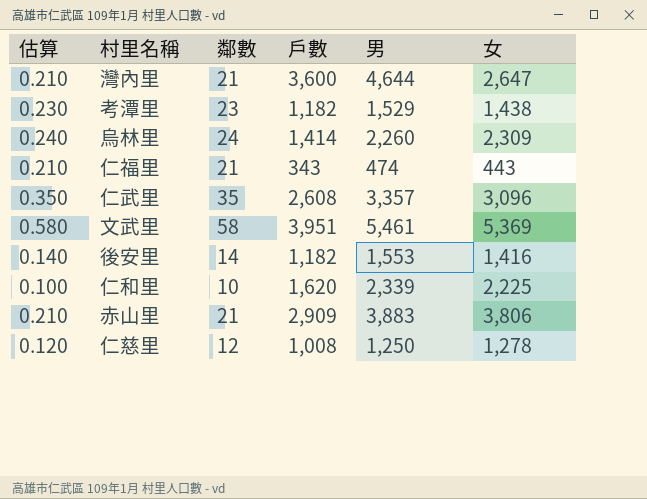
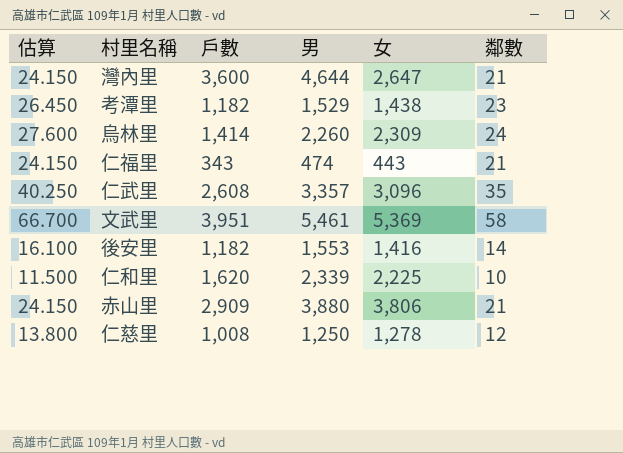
column 估算 | formula: [鄰數] * 0.01 -> [鄰數] * 1.15
column 鄰數 | position: 3 -> 6
赤山里 | 男: 3,883 -> 3,880

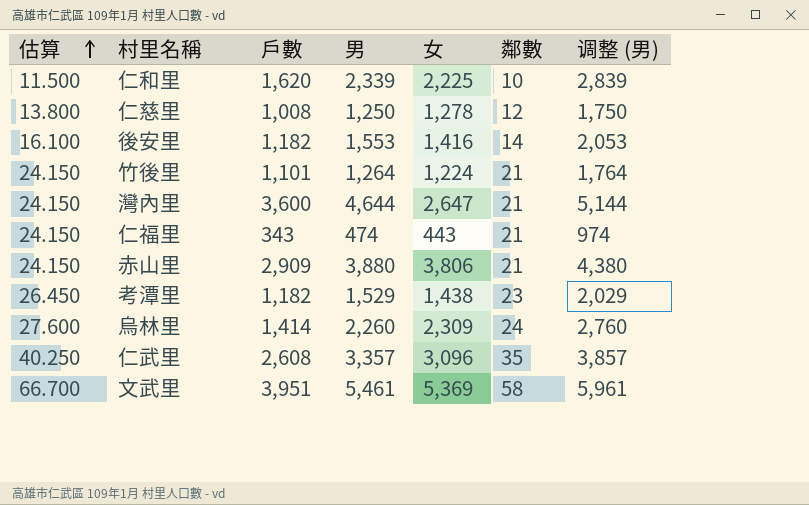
row order: none -> 估算 ascending
column 调整 (男) | formula: none -> [男] + 500
row 竹後里: none -> 24.150 | 1,101 | 1,264 | 1,224 | 21 | 1,764

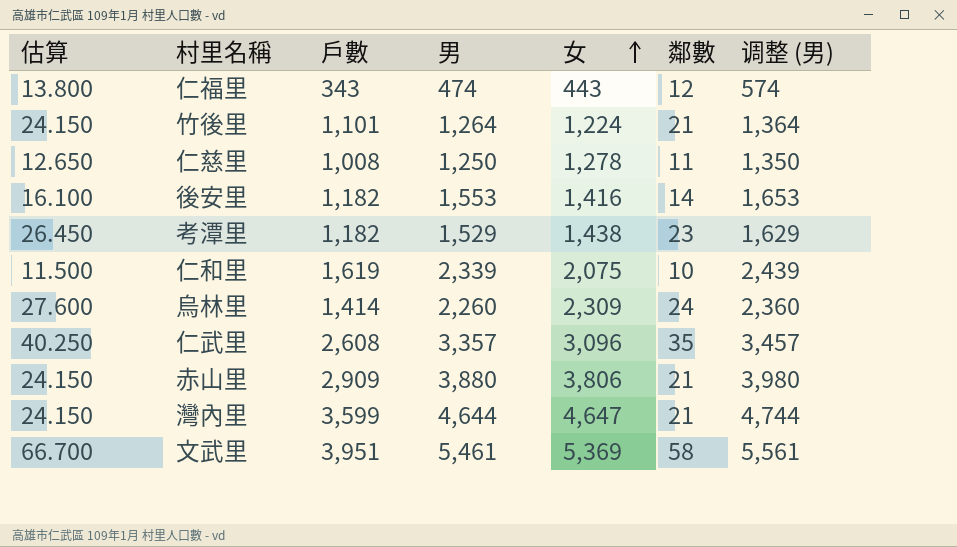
row order: 估算 ascending -> 女 ascending
column 调整 (男) | formula: [男] + 500 -> [男] + 100
仁福里 | 估算: 24.150 -> 13.800
仁福里 | 鄰數: 21 -> 12
仁慈里 | 估算: 13.800 -> 12.650
仁慈里 | 鄰數: 12 -> 11
仁和里 | 戶數: 1,620 -> 1,619
仁和里 | 女: 2,225 -> 2,075
灣內里 | 戶數: 3,600 -> 3,599
灣內里 | 女: 2,647 -> 4,647

